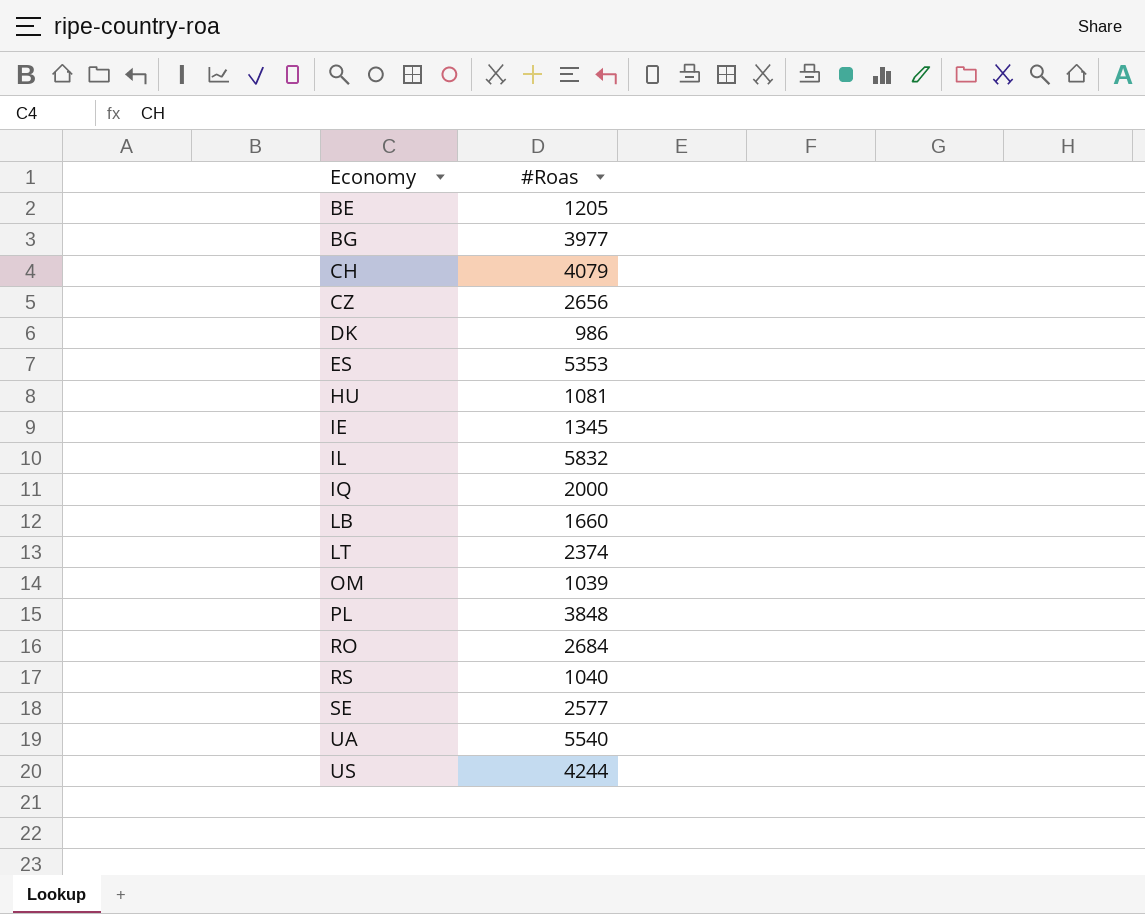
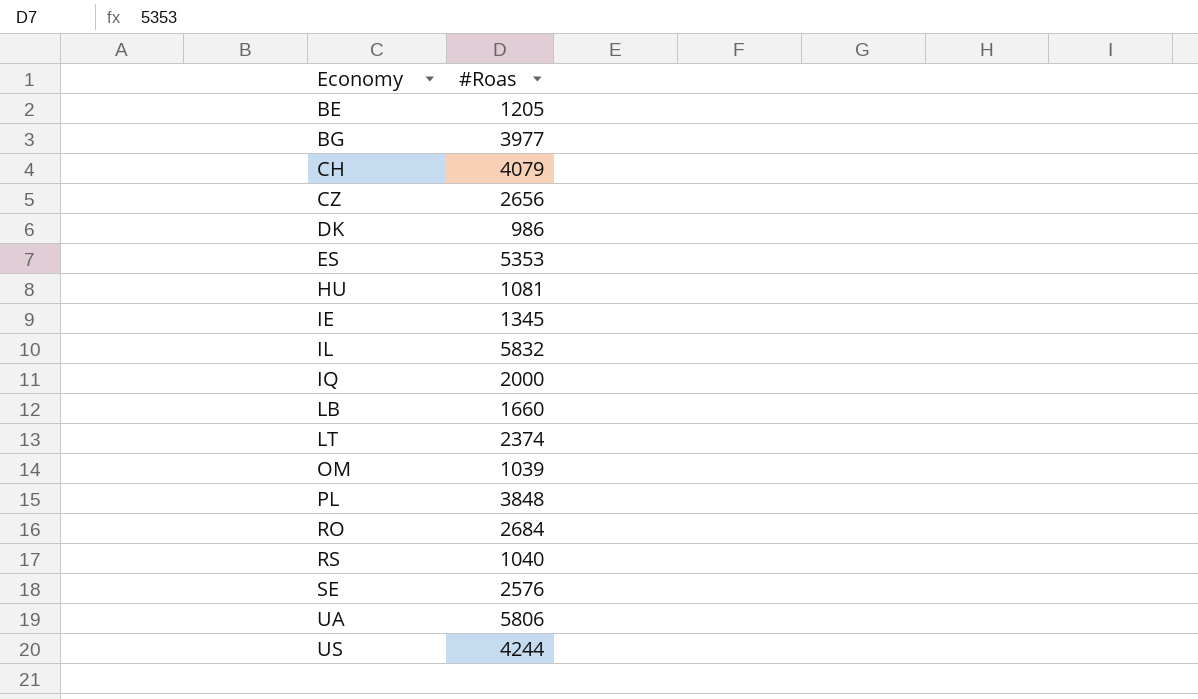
SE | #Roas: 2577 -> 2576
UA | #Roas: 5540 -> 5806

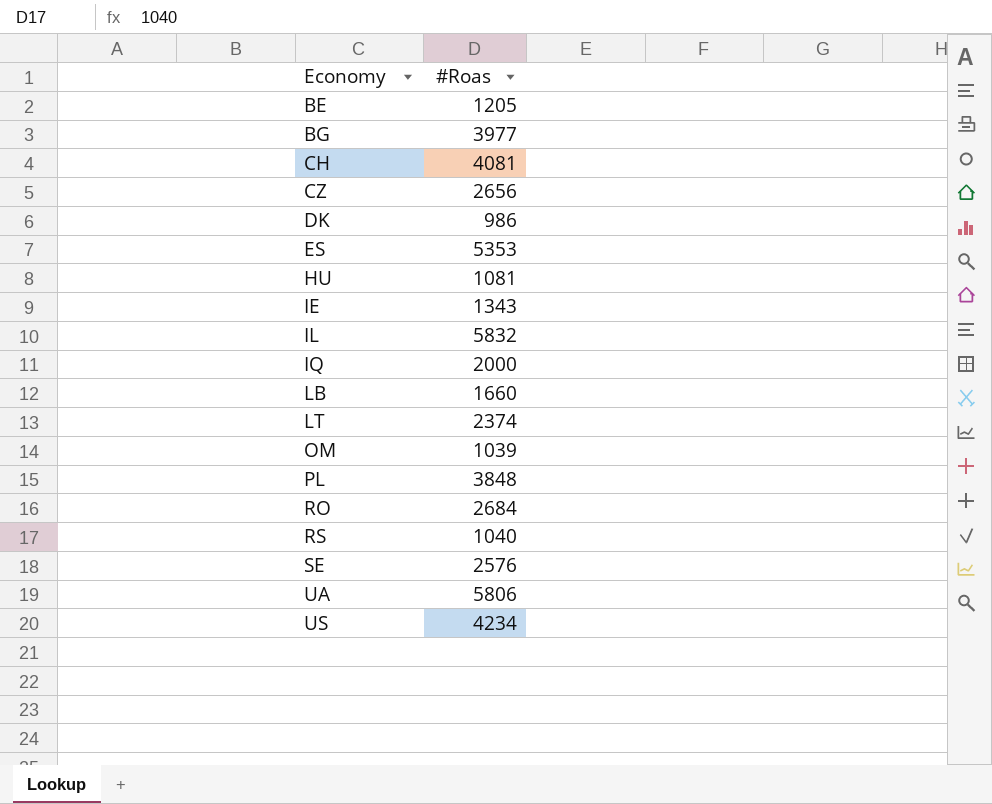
CH | #Roas: 4079 -> 4081
IE | #Roas: 1345 -> 1343
US | #Roas: 4244 -> 4234

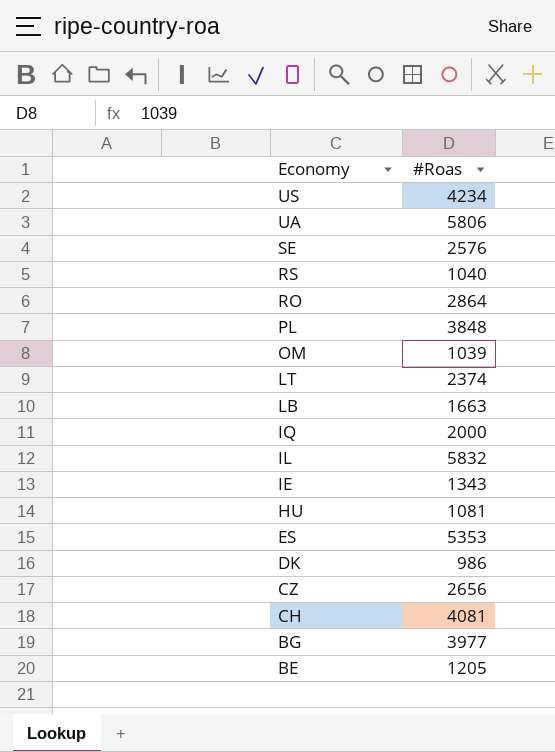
row order: Economy ascending -> Economy descending
RO | #Roas: 2684 -> 2864
LB | #Roas: 1660 -> 1663

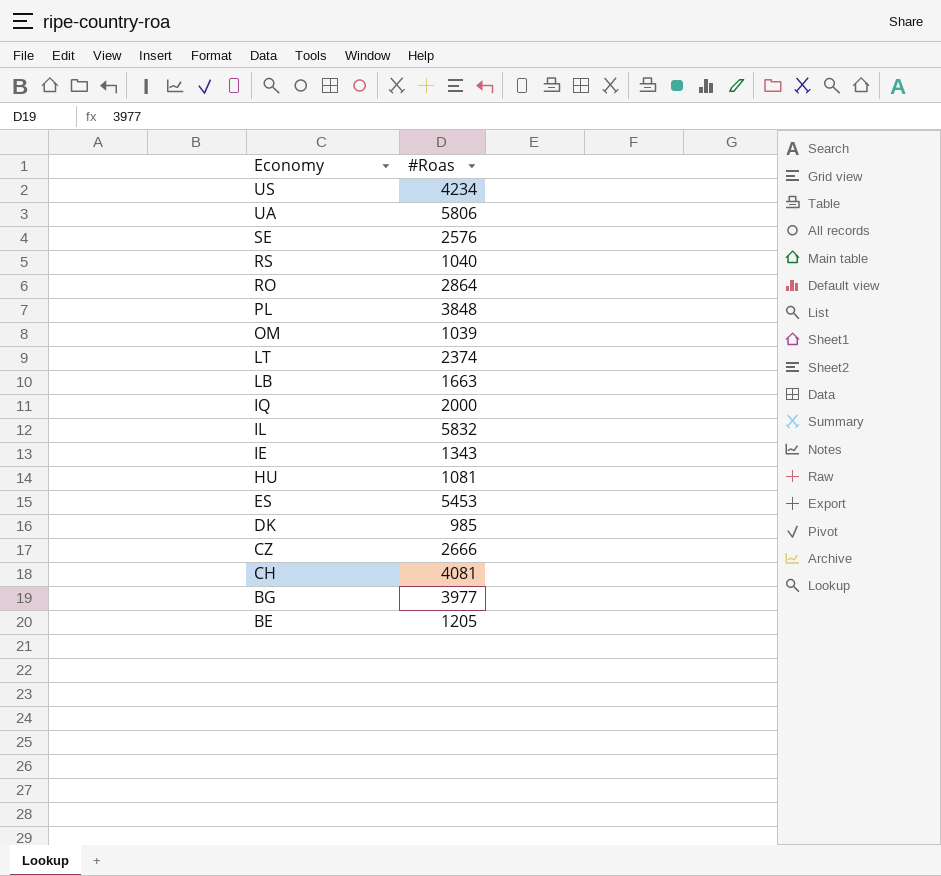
ES | #Roas: 5353 -> 5453
DK | #Roas: 986 -> 985
CZ | #Roas: 2656 -> 2666

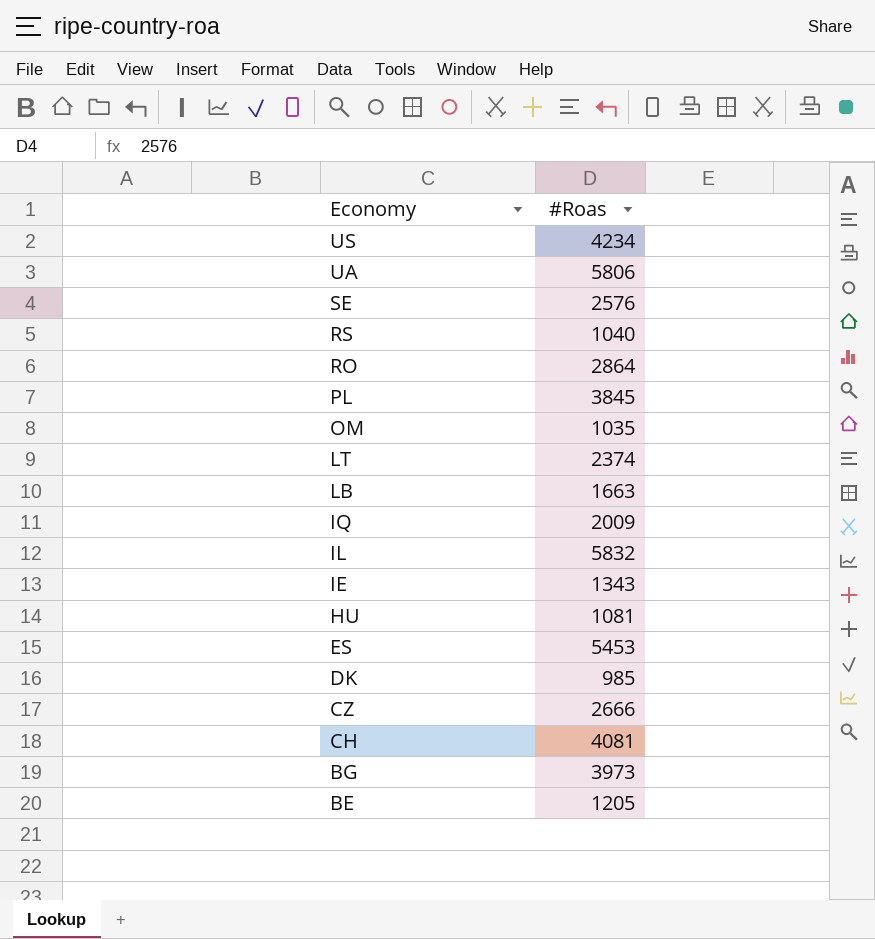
PL | #Roas: 3848 -> 3845
OM | #Roas: 1039 -> 1035
IQ | #Roas: 2000 -> 2009
BG | #Roas: 3977 -> 3973

